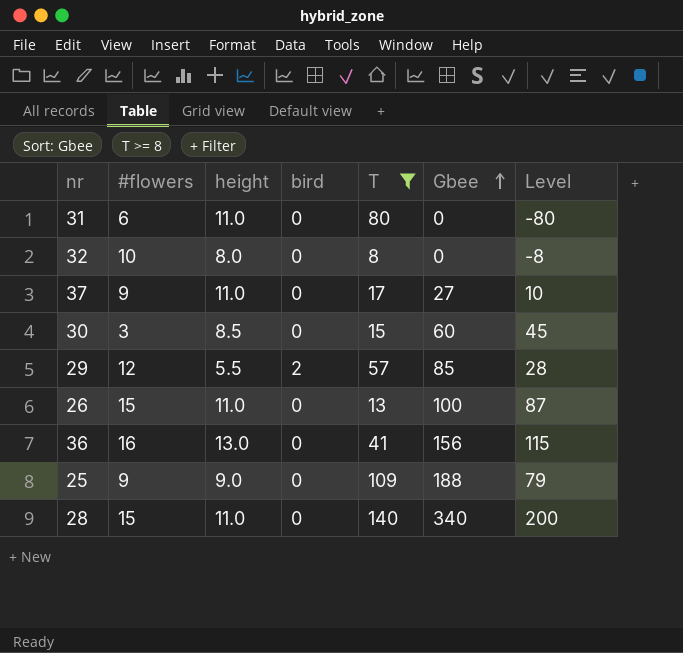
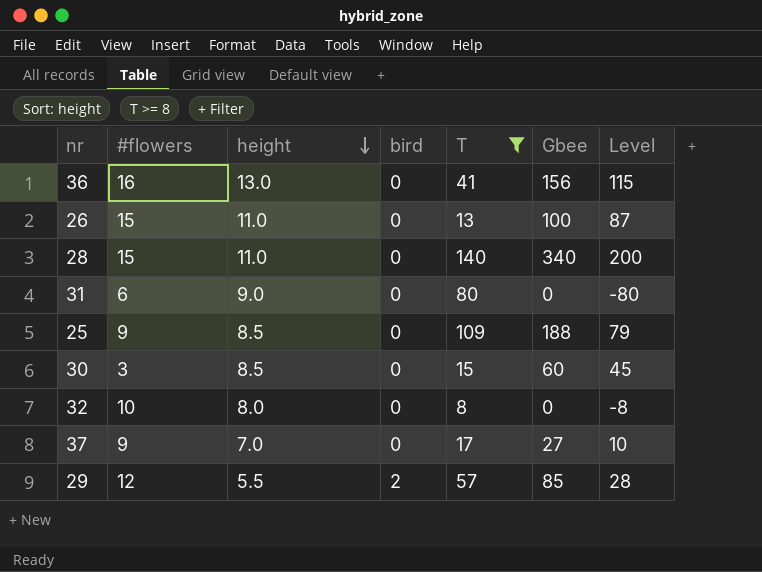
row order: Gbee ascending -> height descending
31 | height: 11.0 -> 9.0
25 | height: 9.0 -> 8.5
37 | height: 11.0 -> 7.0

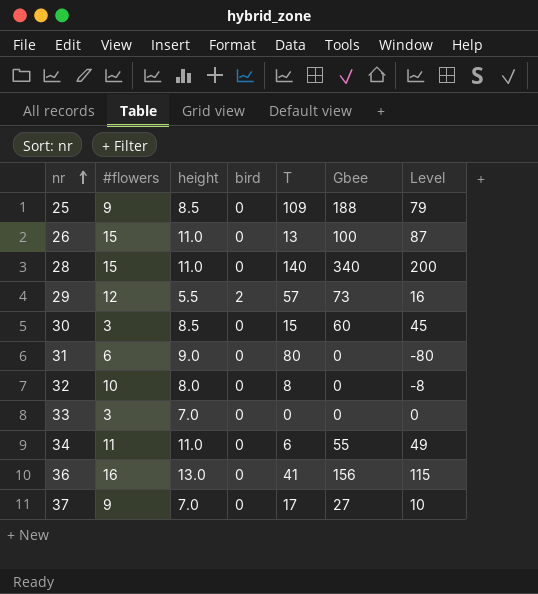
filter: T >= 8 -> none
row order: height descending -> nr ascending
29 | Gbee: 85 -> 73
29 | Level: 28 -> 16

